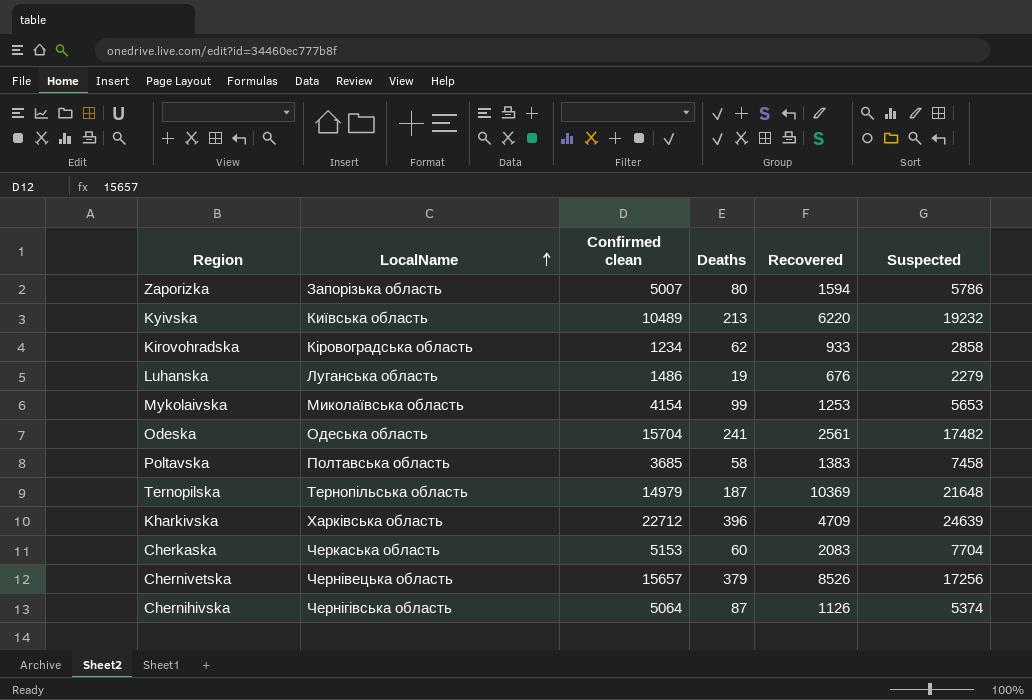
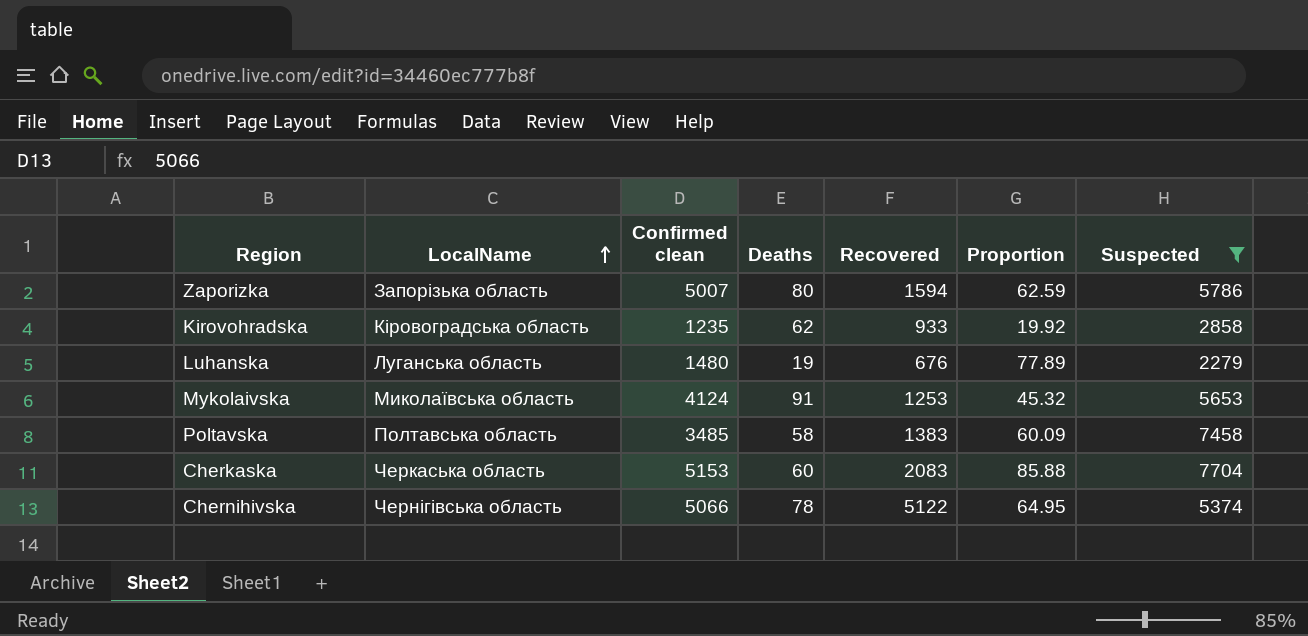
filter: none -> Suspected <= 7704
column Proportion | formula: none -> [Confirmed clean] / [Deaths]
Kirovohradska | Confirmed clean: 1234 -> 1235
Luhanska | Confirmed clean: 1486 -> 1480
Mykolaivska | Confirmed clean: 4154 -> 4124
Mykolaivska | Deaths: 99 -> 91
Poltavska | Confirmed clean: 3685 -> 3485
Chernihivska | Confirmed clean: 5064 -> 5066
Chernihivska | Deaths: 87 -> 78
Chernihivska | Recovered: 1126 -> 5122

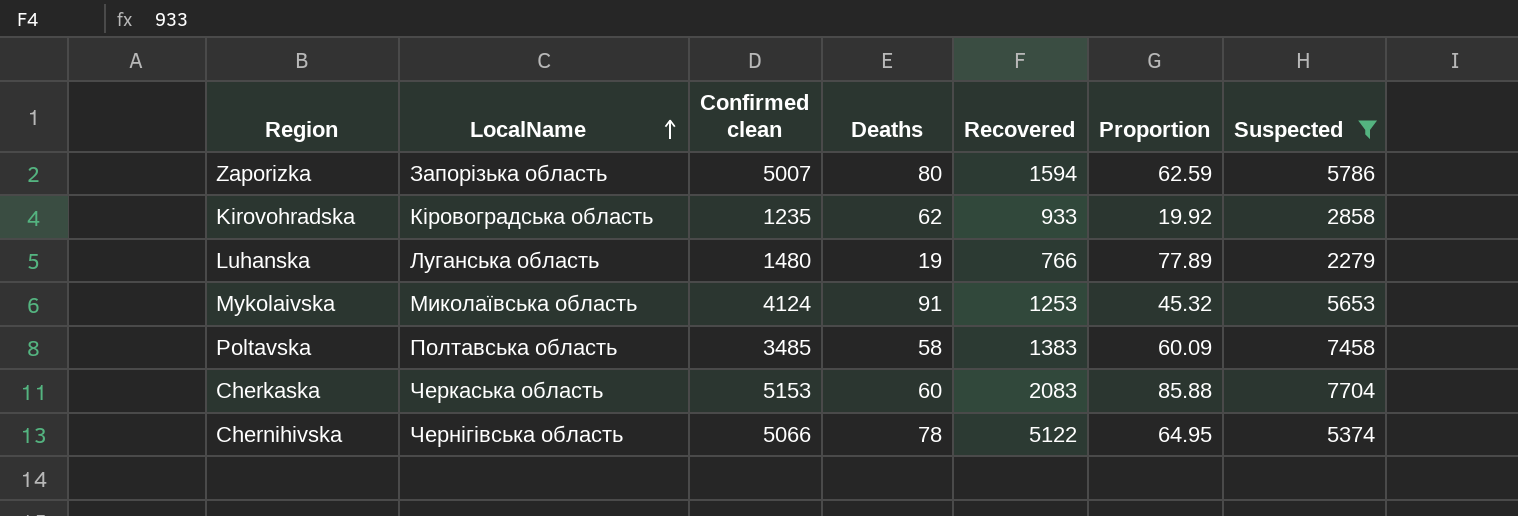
Luhanska | Recovered: 676 -> 766

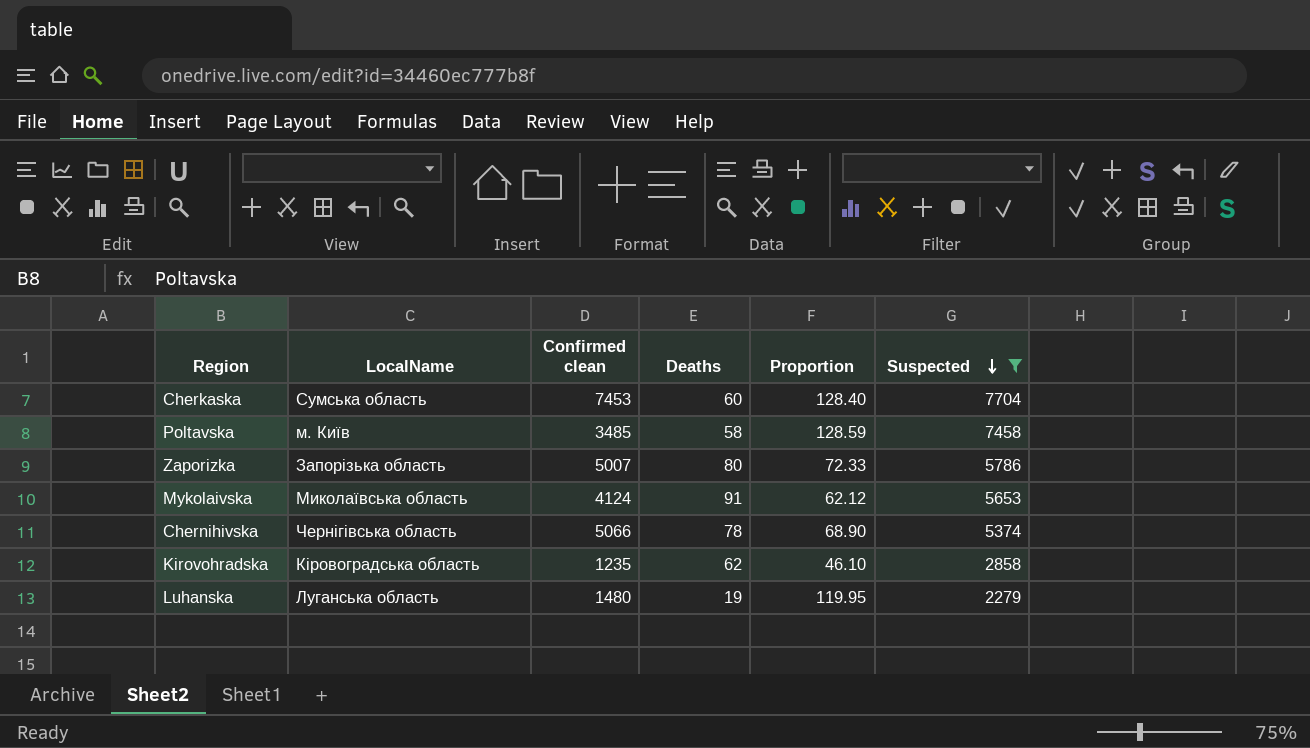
row order: LocalName ascending -> Suspected descending
column Recovered | position: 5 -> none
column Proportion | formula: [Confirmed clean] / [Deaths] -> [Suspected] / [Deaths]
Cherkaska | LocalName: Черкаська область -> Сумська область
Cherkaska | Confirmed clean: 5153 -> 7453
Poltavska | LocalName: Полтавська область -> м. Київ

